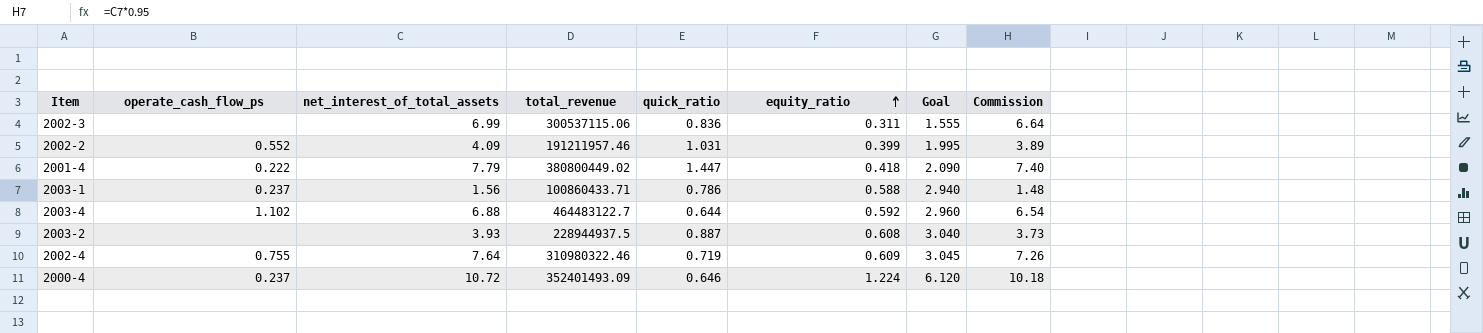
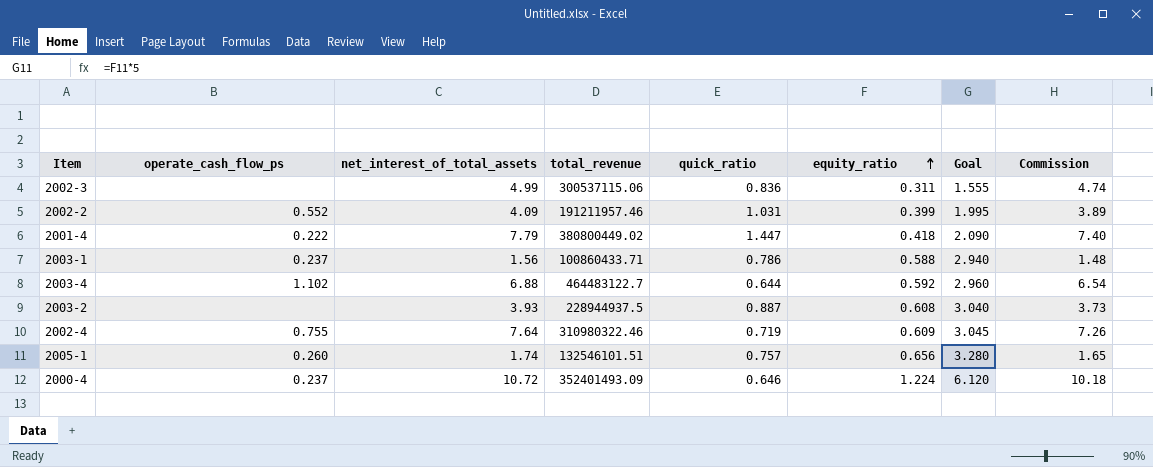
2002-3 | net_interest_of_total_assets: 6.99 -> 4.99
2002-3 | Commission: 6.64 -> 4.74
row 2005-1: none -> 0.260 | 1.74 | 132546101.51 | 0.757 | 0.656 | 3.280 | 1.65

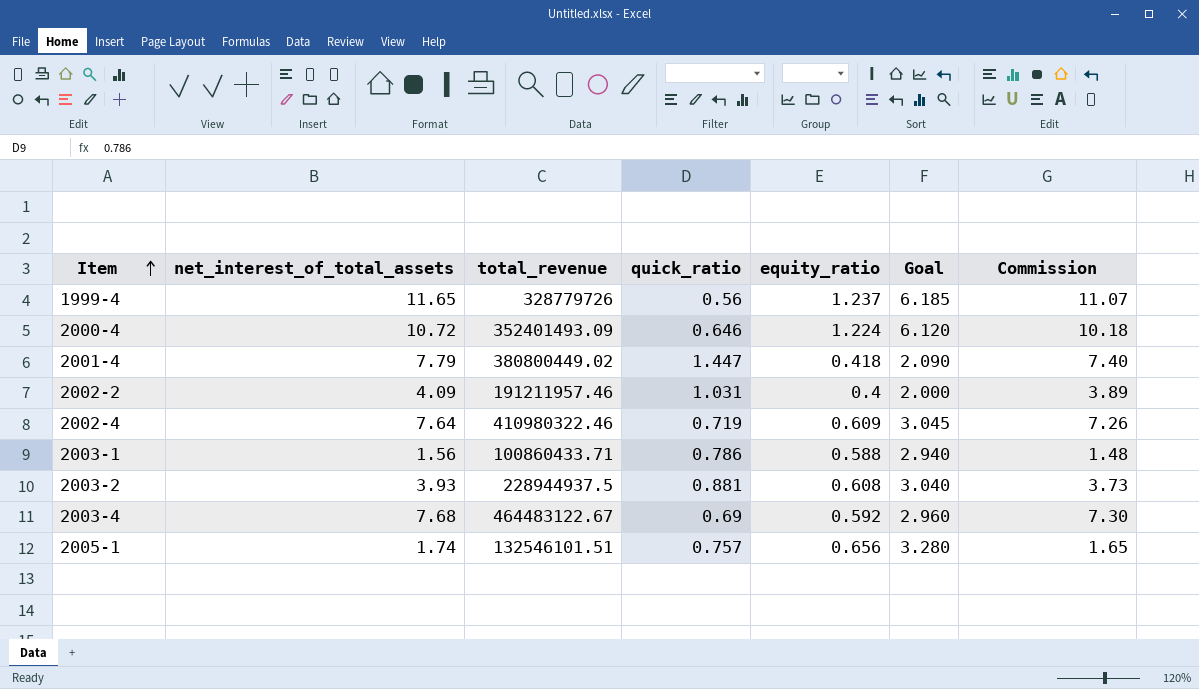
row order: equity_ratio ascending -> Item ascending
column operate_cash_flow_ps | position: 2 -> none
row 2002-3: none | 4.99 | 300537115.06 | 0.836 | 0.311 | 1.555 | 4.74 -> none
row 1999-4: none -> 11.65 | 328779726 | 0.56 | 1.237 | 6.185 | 11.07
2002-2 | equity_ratio: 0.399 -> 0.4
2002-2 | Goal: 1.995 -> 2.000
2002-4 | total_revenue: 310980322.46 -> 410980322.46
2003-2 | quick_ratio: 0.887 -> 0.881
2003-4 | net_interest_of_total_assets: 6.88 -> 7.68
2003-4 | total_revenue: 464483122.7 -> 464483122.67
2003-4 | quick_ratio: 0.644 -> 0.69
2003-4 | Commission: 6.54 -> 7.30

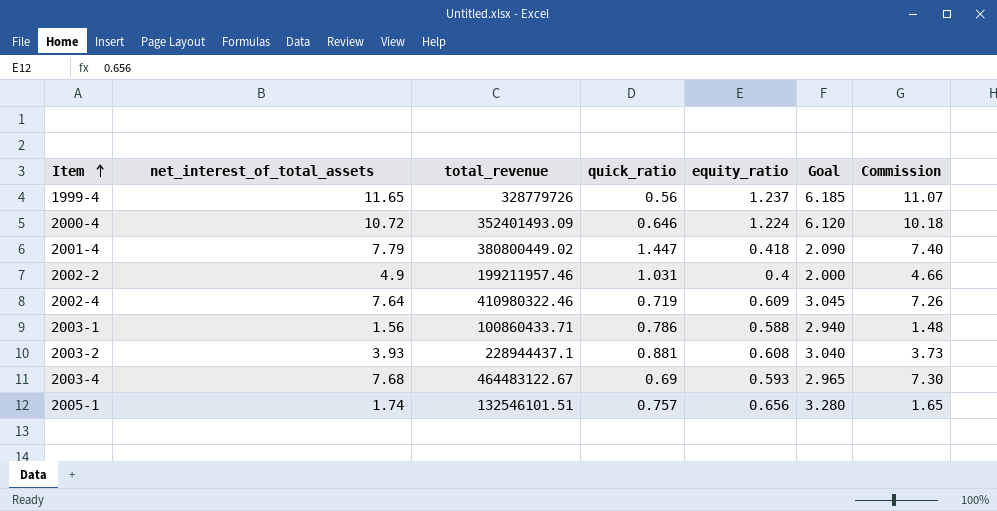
2002-2 | net_interest_of_total_assets: 4.09 -> 4.9
2002-2 | total_revenue: 191211957.46 -> 199211957.46
2002-2 | Commission: 3.89 -> 4.66
2003-2 | total_revenue: 228944937.5 -> 228944437.1
2003-4 | equity_ratio: 0.592 -> 0.593
2003-4 | Goal: 2.960 -> 2.965

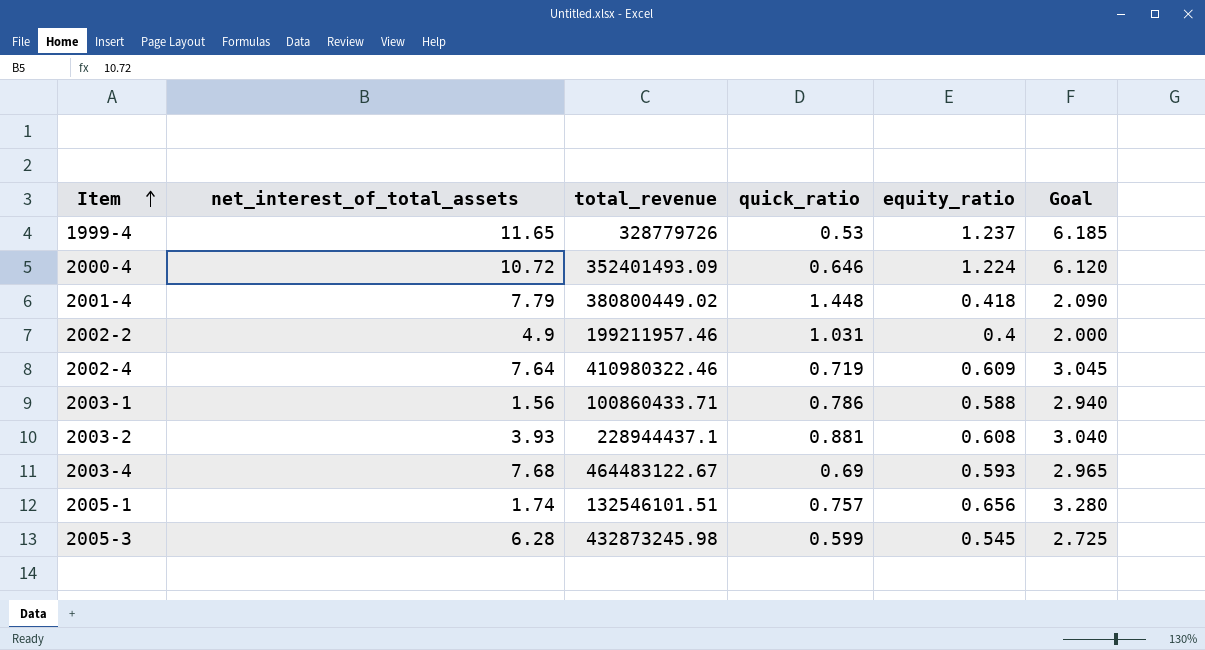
column Commission | formula: [net_interest_of_total_assets] * 0.95 -> none
1999-4 | quick_ratio: 0.56 -> 0.53
2001-4 | quick_ratio: 1.447 -> 1.448
row 2005-3: none -> 6.28 | 432873245.98 | 0.599 | 0.545 | 2.725

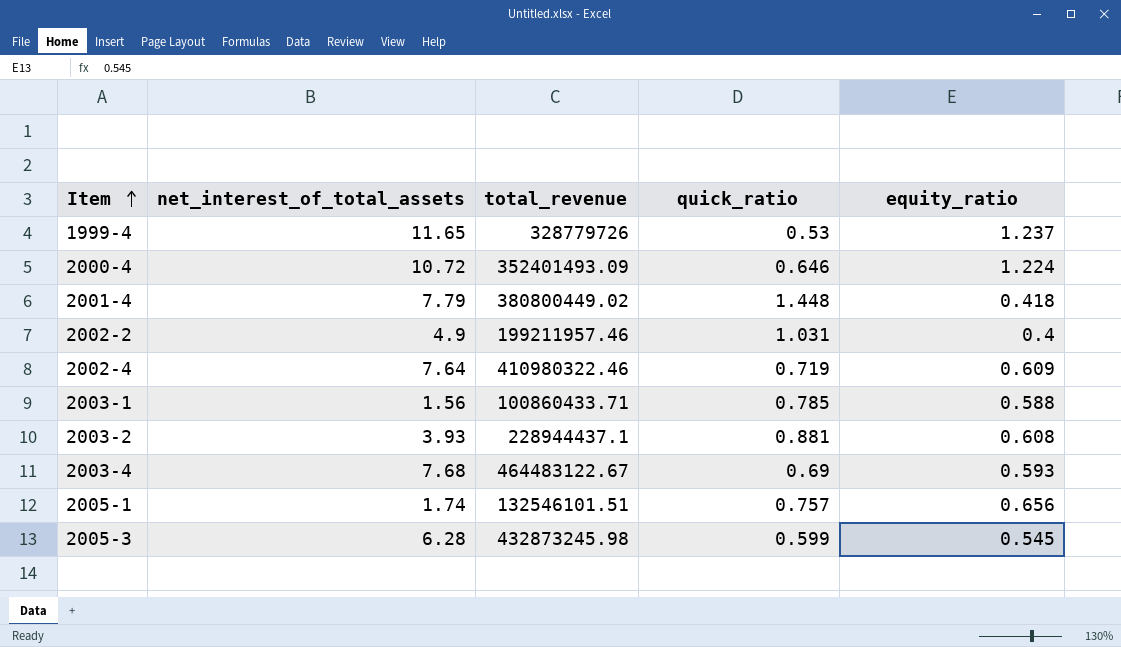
column Goal | formula: [equity_ratio] * 5 -> none
2003-1 | quick_ratio: 0.786 -> 0.785

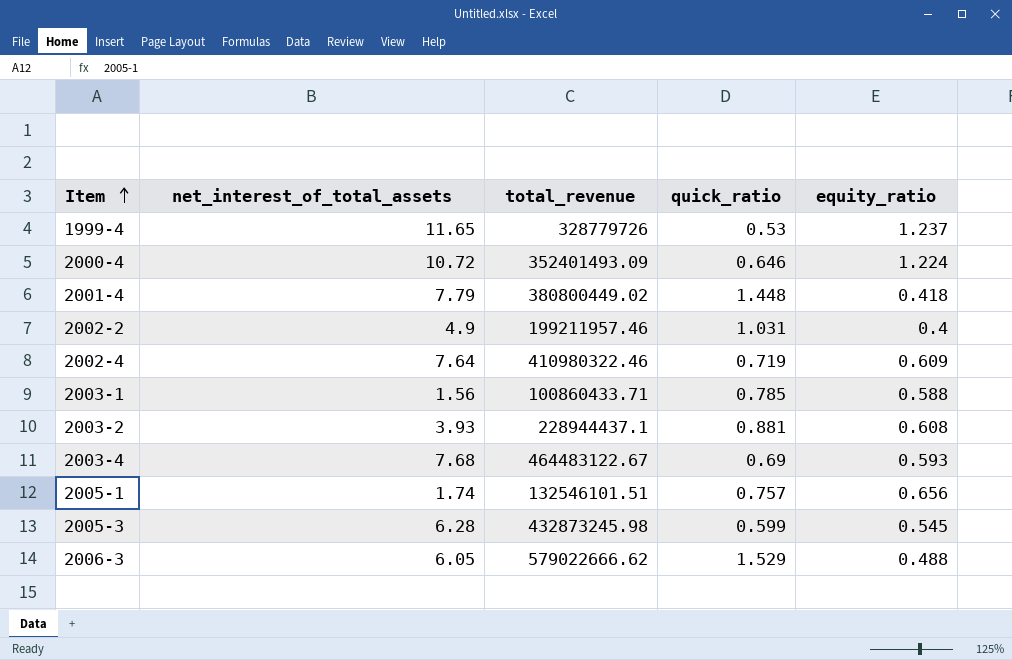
row 2006-3: none -> 6.05 | 579022666.62 | 1.529 | 0.488

